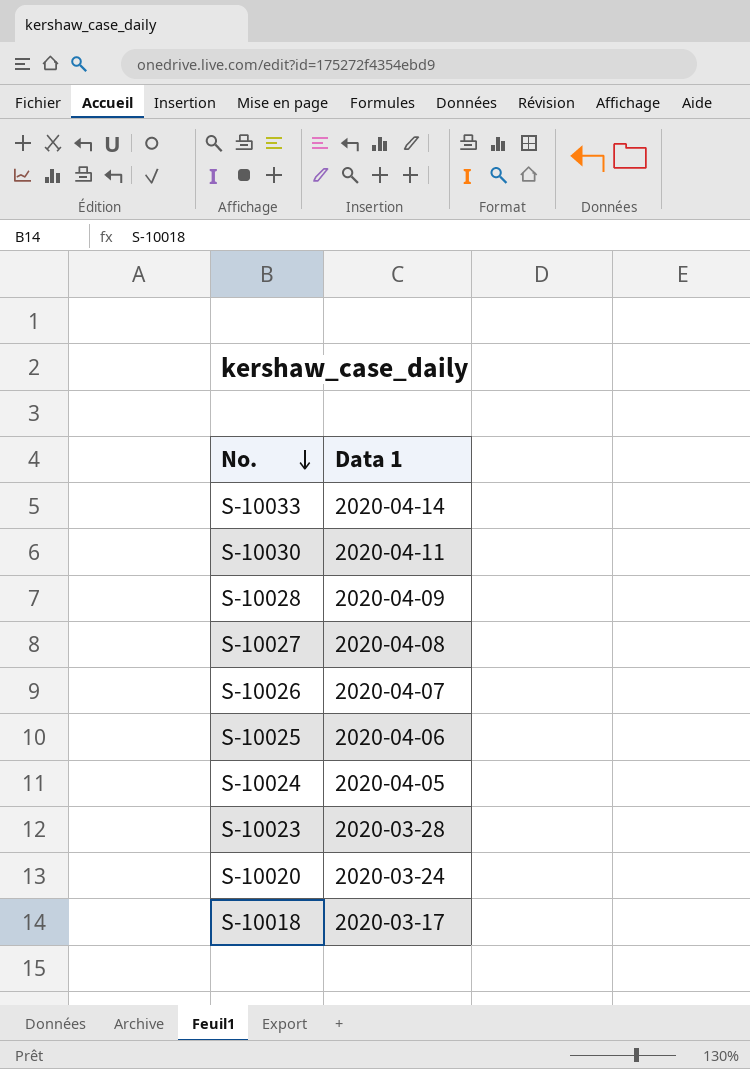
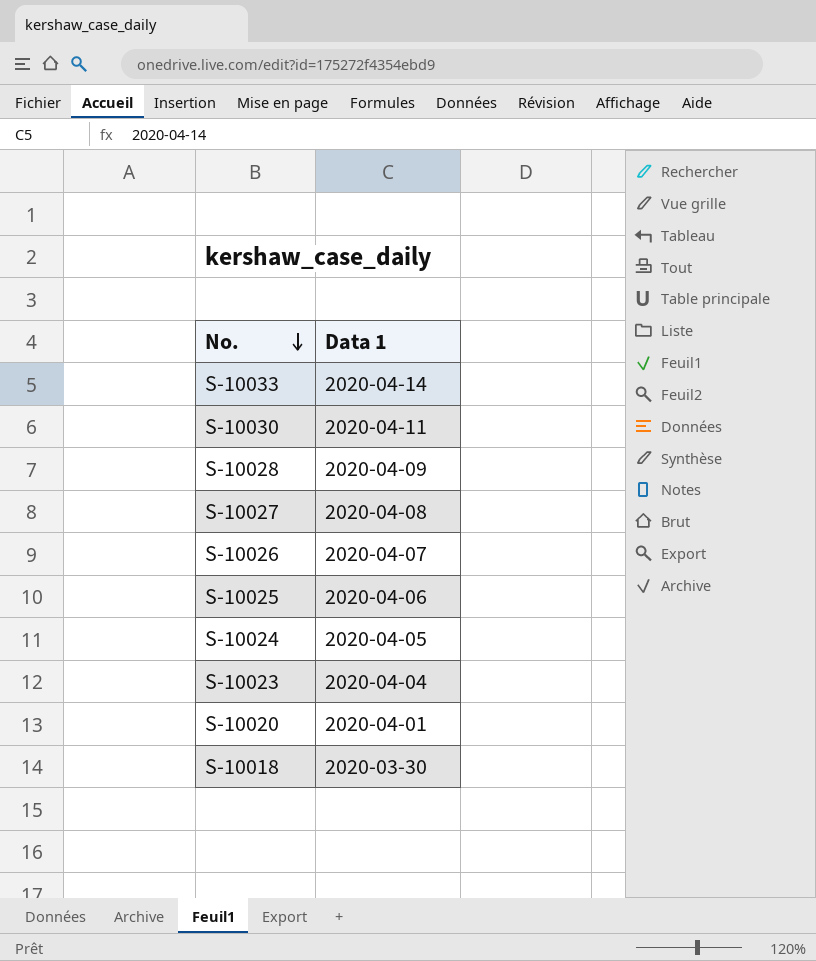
S-10023 | Data 1: 2020-03-28 -> 2020-04-04
S-10020 | Data 1: 2020-03-24 -> 2020-04-01
S-10018 | Data 1: 2020-03-17 -> 2020-03-30

